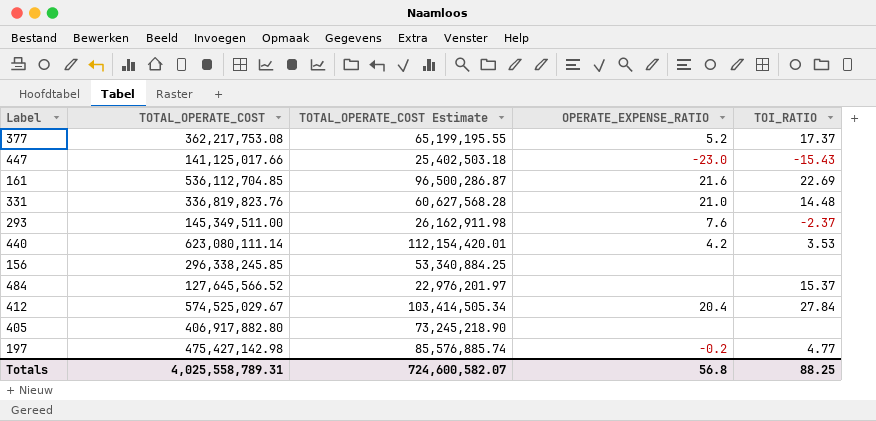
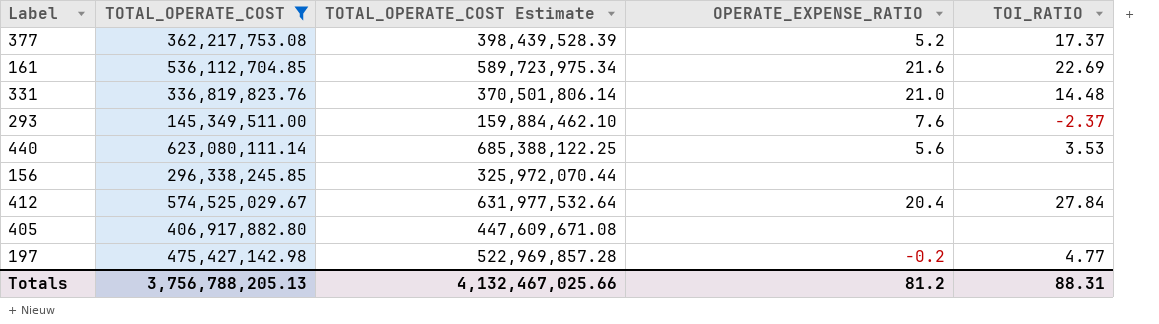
filter: none -> TOTAL_OPERATE_COST >= 145,349,511.00
column TOTAL_OPERATE_COST Estimate | formula: [TOTAL_OPERATE_COST] * 0.18 -> [TOTAL_OPERATE_COST] * 1.1
440 | OPERATE_EXPENSE_RATIO: 4.2 -> 5.6
Totals | TOTAL_OPERATE_COST: 4,025,558,789.31 -> 3,756,788,205.13
Totals | TOTAL_OPERATE_COST Estimate: 724,600,582.07 -> 4,132,467,025.66
Totals | OPERATE_EXPENSE_RATIO: 56.8 -> 81.2
Totals | TOI_RATIO: 88.25 -> 88.31

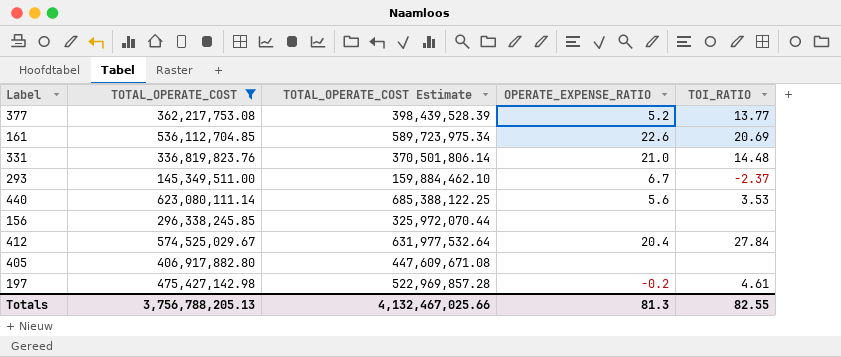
377 | TOI_RATIO: 17.37 -> 13.77
161 | OPERATE_EXPENSE_RATIO: 21.6 -> 22.6
161 | TOI_RATIO: 22.69 -> 20.69
293 | OPERATE_EXPENSE_RATIO: 7.6 -> 6.7
197 | TOI_RATIO: 4.77 -> 4.61
Totals | OPERATE_EXPENSE_RATIO: 81.2 -> 81.3
Totals | TOI_RATIO: 88.31 -> 82.55

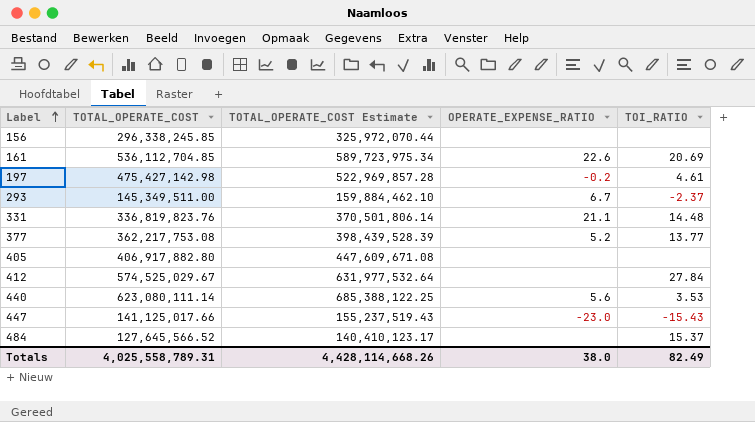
filter: TOTAL_OPERATE_COST >= 145,349,511.00 -> none
row order: none -> Label ascending
331 | OPERATE_EXPENSE_RATIO: 21.0 -> 21.1
412 | OPERATE_EXPENSE_RATIO: 20.4 -> none
Totals | TOTAL_OPERATE_COST: 3,756,788,205.13 -> 4,025,558,789.31
Totals | TOTAL_OPERATE_COST Estimate: 4,132,467,025.66 -> 4,428,114,668.26
Totals | OPERATE_EXPENSE_RATIO: 81.3 -> 38.0
Totals | TOI_RATIO: 82.55 -> 82.49

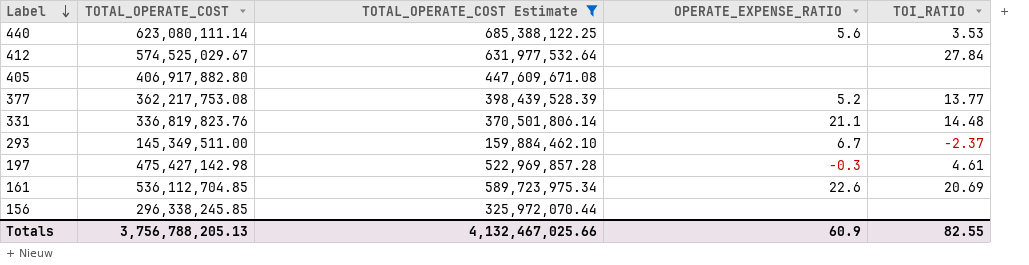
filter: none -> TOTAL_OPERATE_COST Estimate >= 159,884,462.10
row order: Label ascending -> Label descending
197 | OPERATE_EXPENSE_RATIO: -0.2 -> -0.3
Totals | TOTAL_OPERATE_COST: 4,025,558,789.31 -> 3,756,788,205.13
Totals | TOTAL_OPERATE_COST Estimate: 4,428,114,668.26 -> 4,132,467,025.66
Totals | OPERATE_EXPENSE_RATIO: 38.0 -> 60.9
Totals | TOI_RATIO: 82.49 -> 82.55

